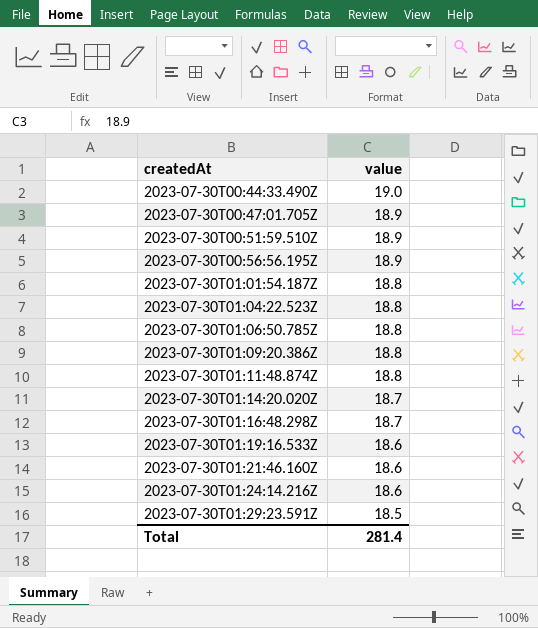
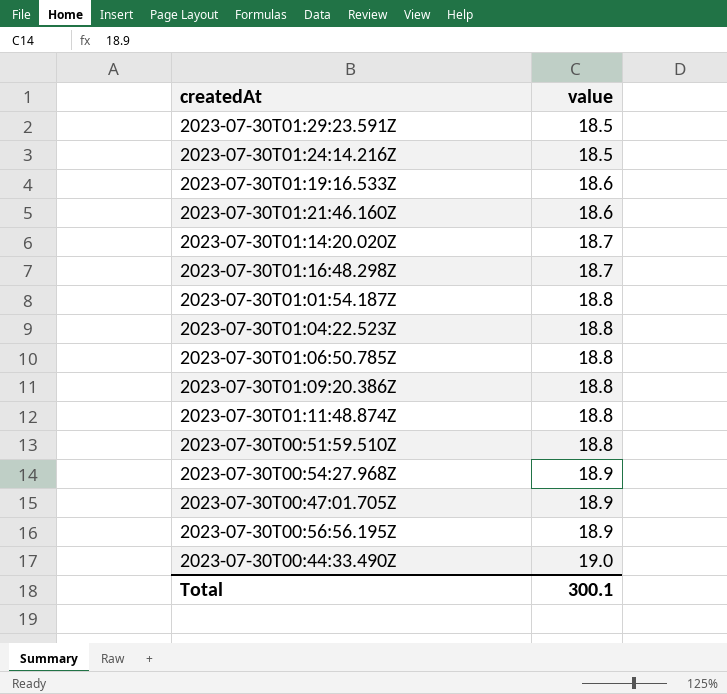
row order: createdAt ascending -> value ascending
2023-07-30T01:24:14.216Z | value: 18.6 -> 18.5
2023-07-30T00:51:59.510Z | value: 18.9 -> 18.8
row 2023-07-30T00:54:27.968Z: none -> 18.9
Total | value: 281.4 -> 300.1

